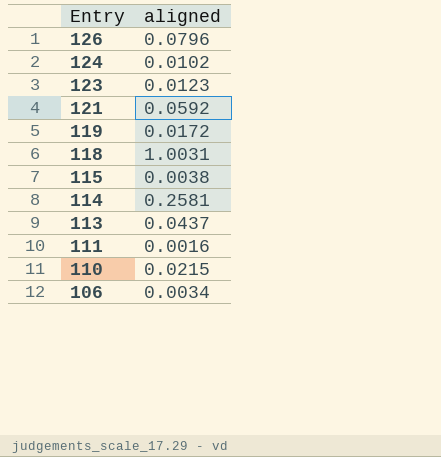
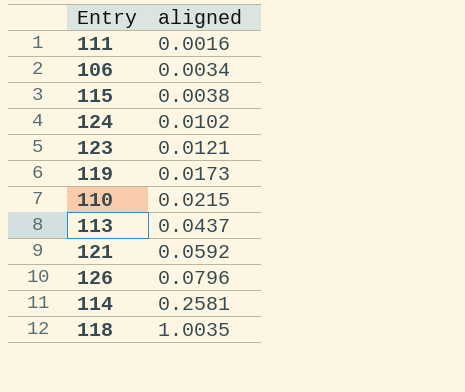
row order: Entry descending -> aligned ascending
123 | aligned: 0.0123 -> 0.0121
119 | aligned: 0.0172 -> 0.0173
118 | aligned: 1.0031 -> 1.0035

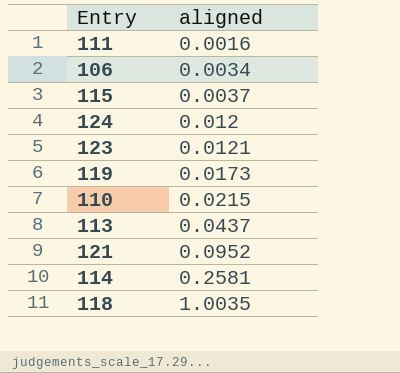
row 126: 0.0796 -> none
115 | aligned: 0.0038 -> 0.0037
124 | aligned: 0.0102 -> 0.012
121 | aligned: 0.0592 -> 0.0952

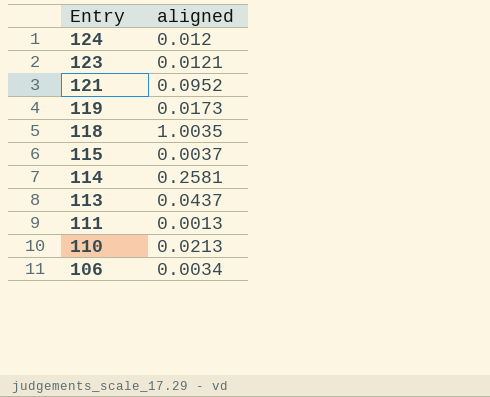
row order: aligned ascending -> Entry descending
111 | aligned: 0.0016 -> 0.0013
110 | aligned: 0.0215 -> 0.0213

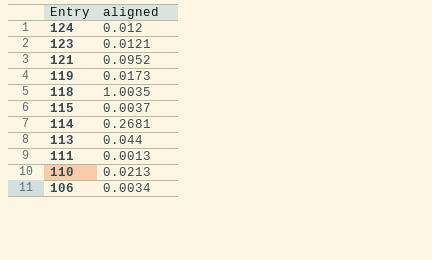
114 | aligned: 0.2581 -> 0.2681
113 | aligned: 0.0437 -> 0.044

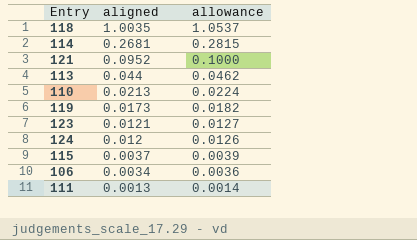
row order: Entry descending -> aligned descending
column allowance | formula: none -> [aligned] * 1.05

